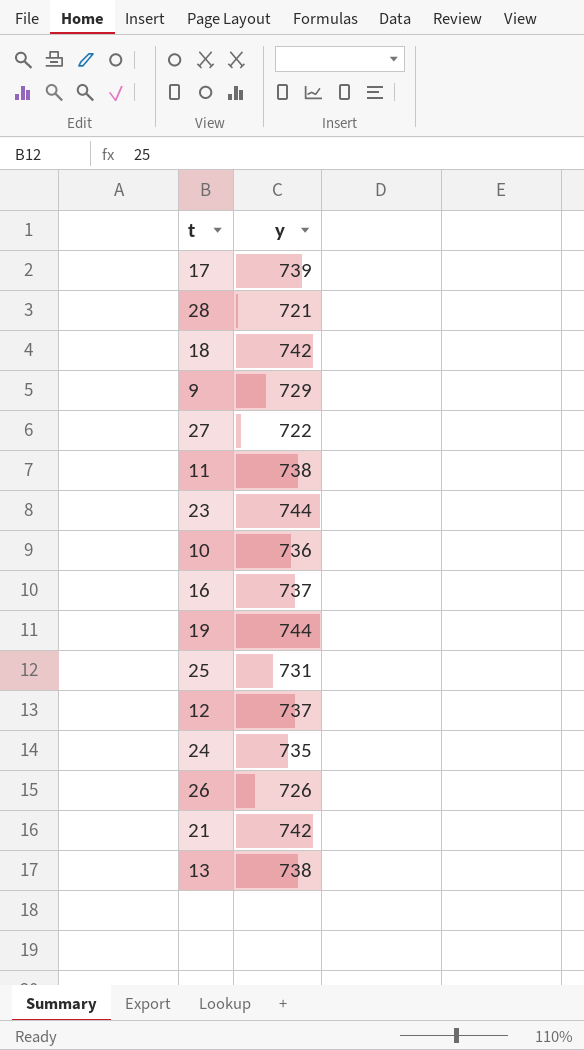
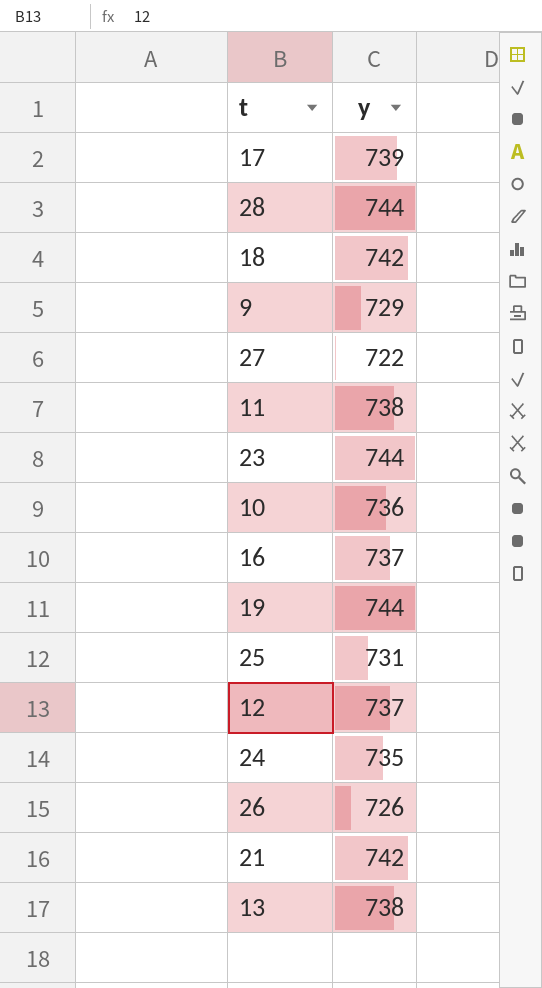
28 | y: 721 -> 744

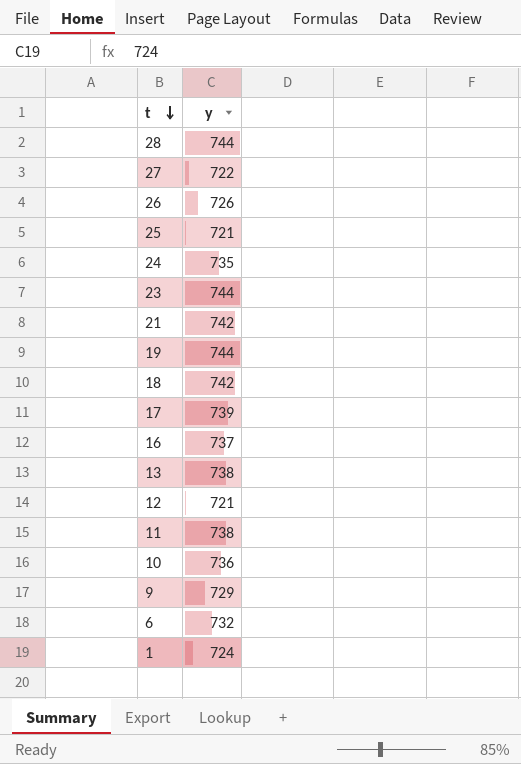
row order: none -> t descending
25 | y: 731 -> 721
12 | y: 737 -> 721
row 6: none -> 732
row 1: none -> 724

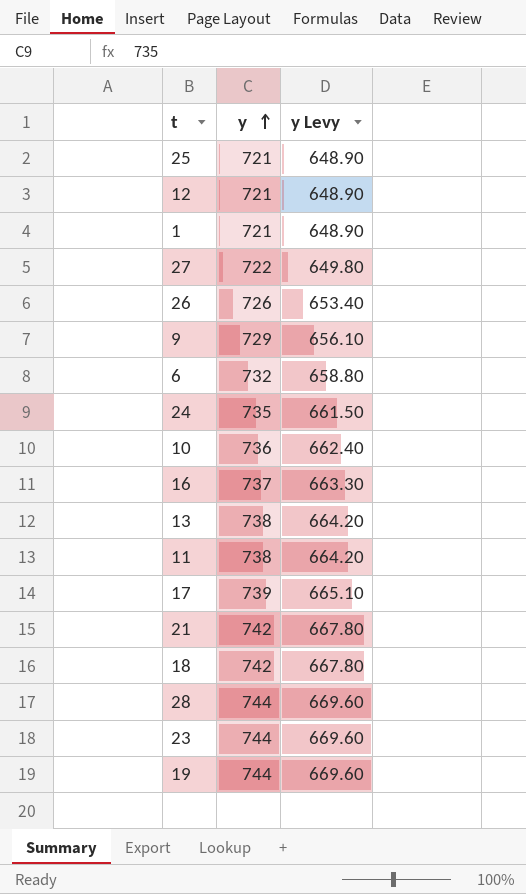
row order: t descending -> y ascending
column y Levy | formula: none -> [y] * 0.9
1 | y: 724 -> 721

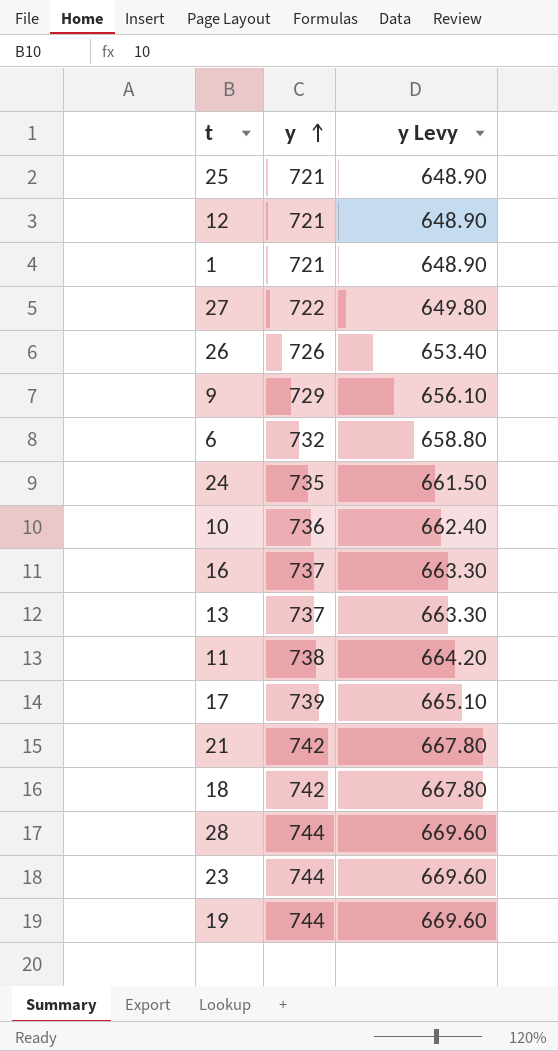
13 | y: 738 -> 737
13 | y Levy: 664.20 -> 663.30

